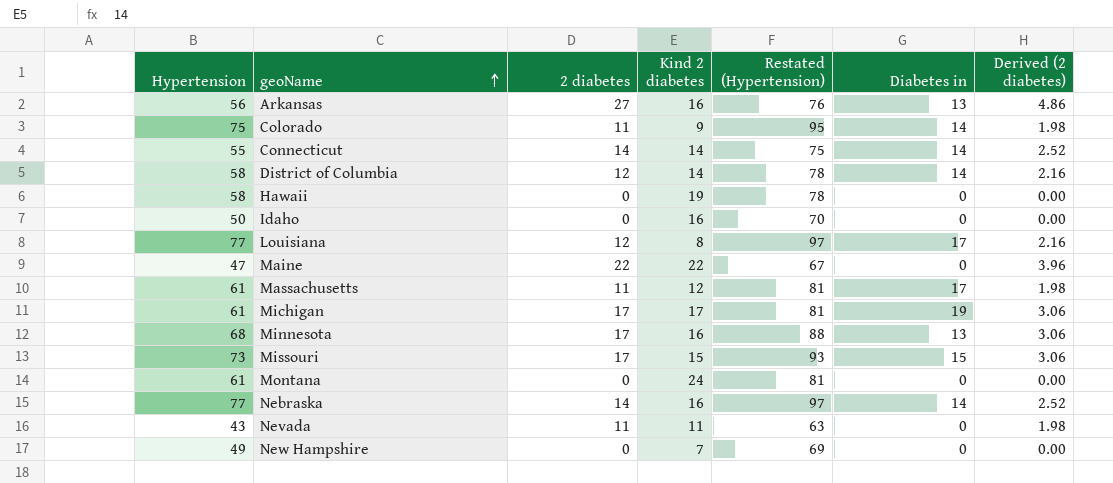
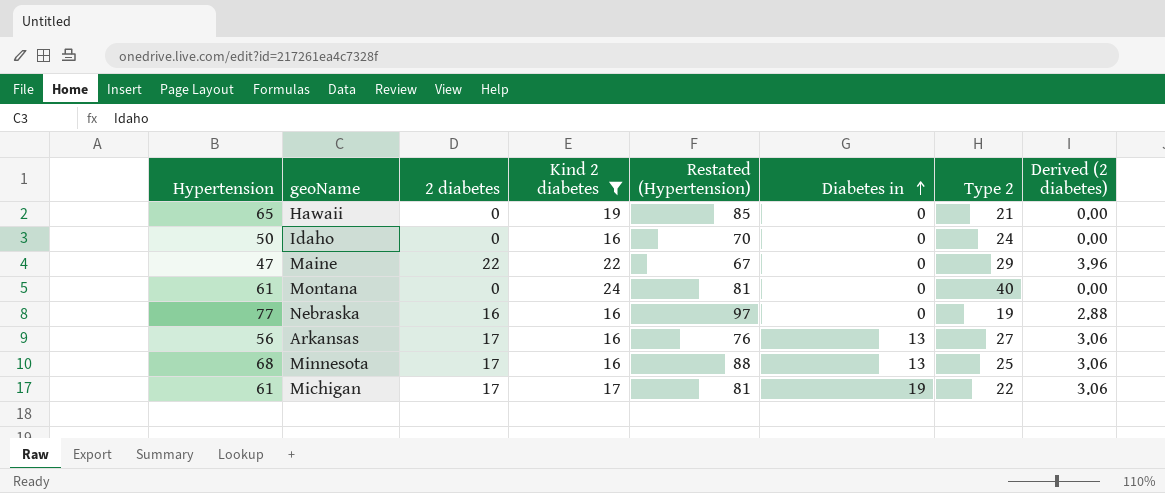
filter: none -> Kind 2 diabetes >= 16
row order: geoName ascending -> Diabetes in ascending
column Type 2 | position: none -> 7
Hawaii | Hypertension: 58 -> 65
Hawaii | Restated (Hypertension): 78 -> 85
Nebraska | 2 diabetes: 14 -> 16
Nebraska | Diabetes in: 14 -> 0
Nebraska | Derived (2 diabetes): 2.52 -> 2.88
Arkansas | 2 diabetes: 27 -> 17
Arkansas | Derived (2 diabetes): 4.86 -> 3.06

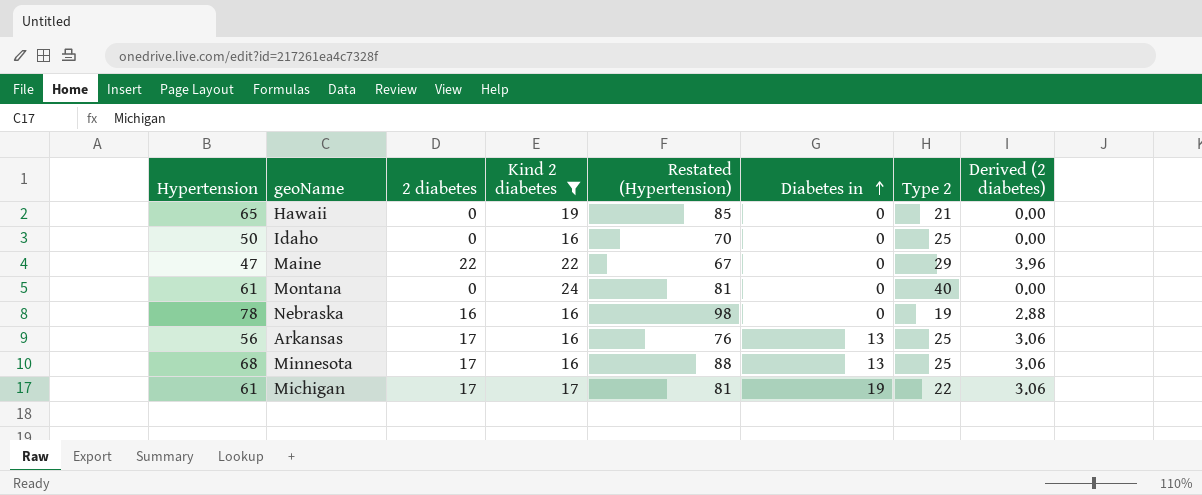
Idaho | Type 2: 24 -> 25
Nebraska | Hypertension: 77 -> 78
Nebraska | Restated (Hypertension): 97 -> 98
Arkansas | Type 2: 27 -> 25

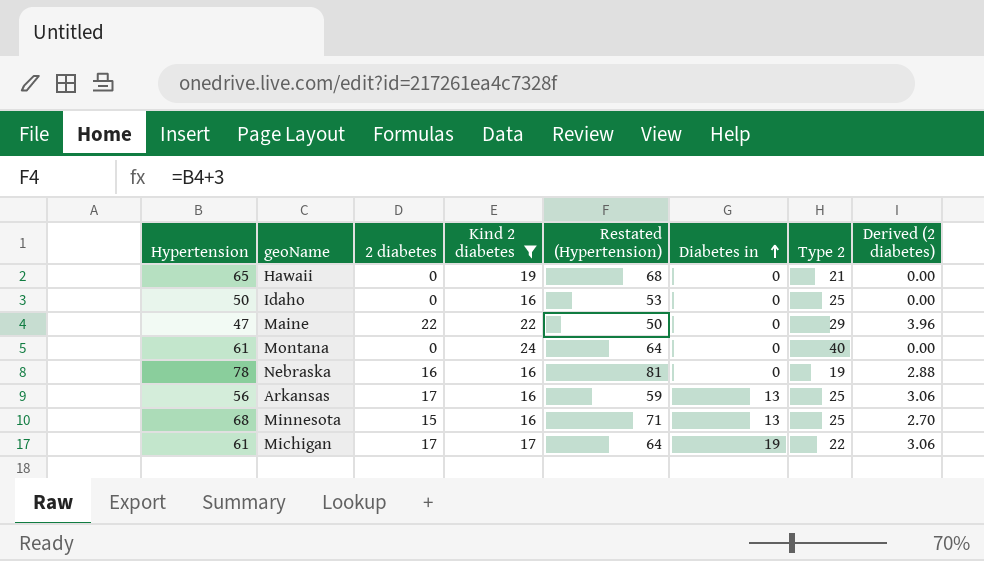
column Restated (Hypertension) | formula: [Hypertension] + 20 -> [Hypertension] + 3
Minnesota | 2 diabetes: 17 -> 15
Minnesota | Derived (2 diabetes): 3.06 -> 2.70

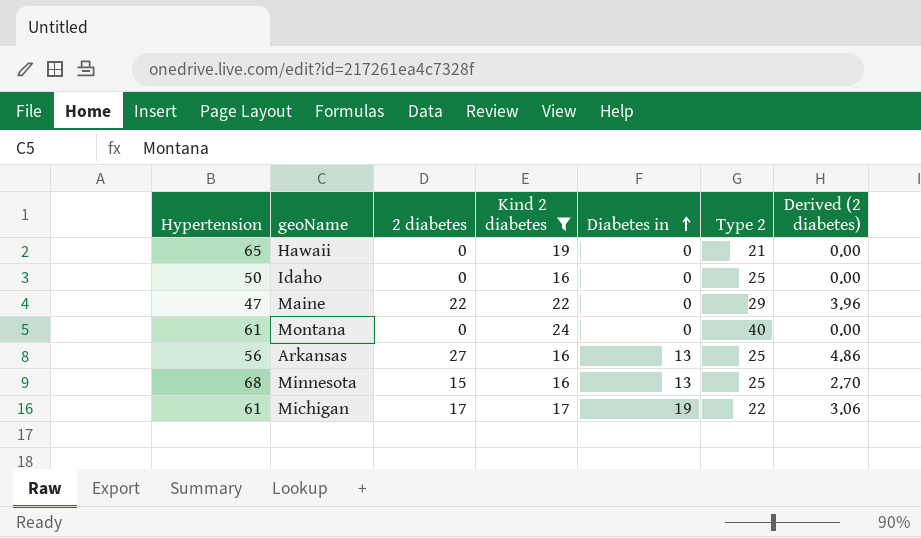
column Restated (Hypertension) | formula: [Hypertension] + 3 -> none
row Nebraska: 78 | 16 | 16 | 81 | 0 | 19 | 2.88 -> none
Arkansas | 2 diabetes: 17 -> 27
Arkansas | Derived (2 diabetes): 3.06 -> 4.86

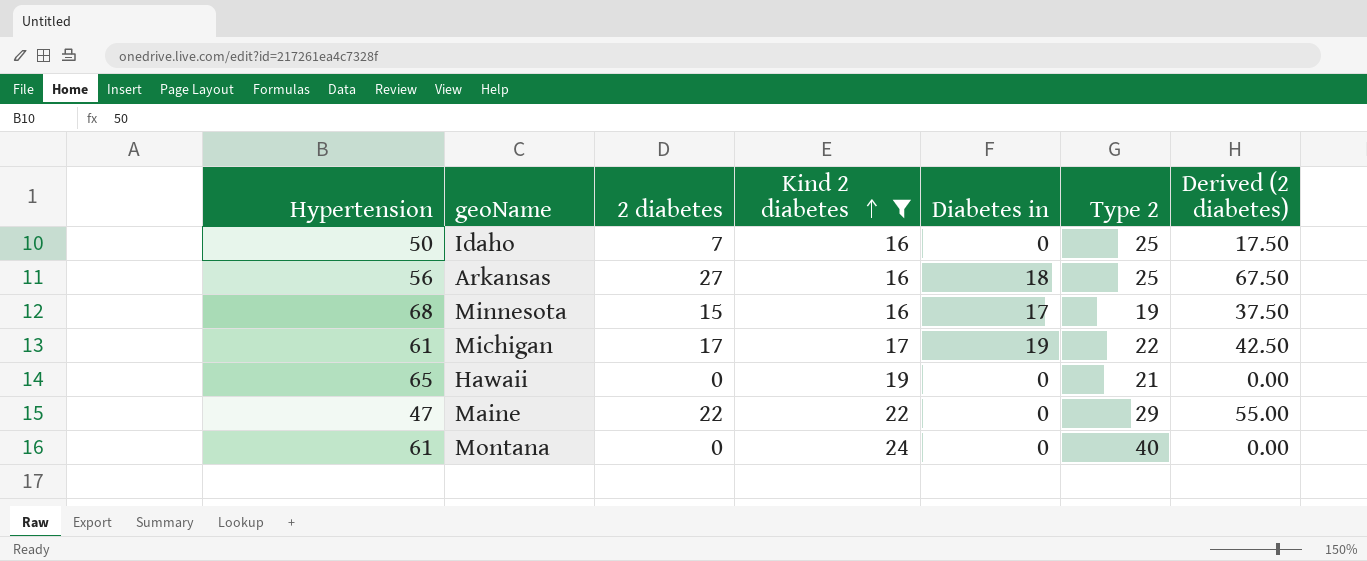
row order: Diabetes in ascending -> Kind 2 diabetes ascending
column Derived (2 diabetes) | formula: [2 diabetes] * 0.18 -> [2 diabetes] * 2.5
Idaho | 2 diabetes: 0 -> 7
Arkansas | Diabetes in: 13 -> 18
Minnesota | Diabetes in: 13 -> 17
Minnesota | Type 2: 25 -> 19

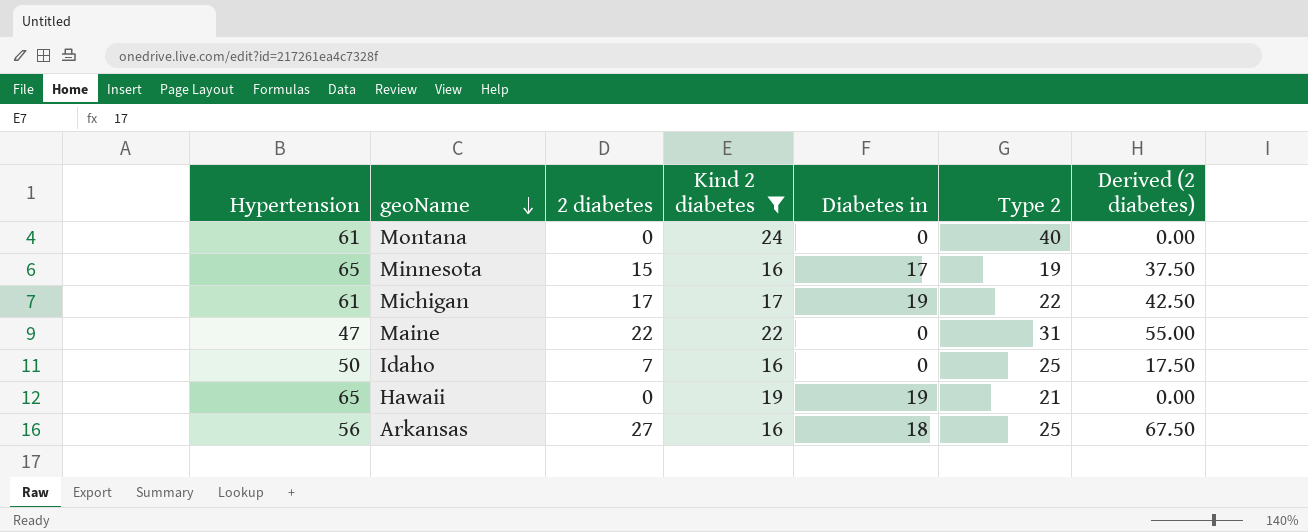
row order: Kind 2 diabetes ascending -> geoName descending
Minnesota | Hypertension: 68 -> 65
Maine | Type 2: 29 -> 31
Hawaii | Diabetes in: 0 -> 19

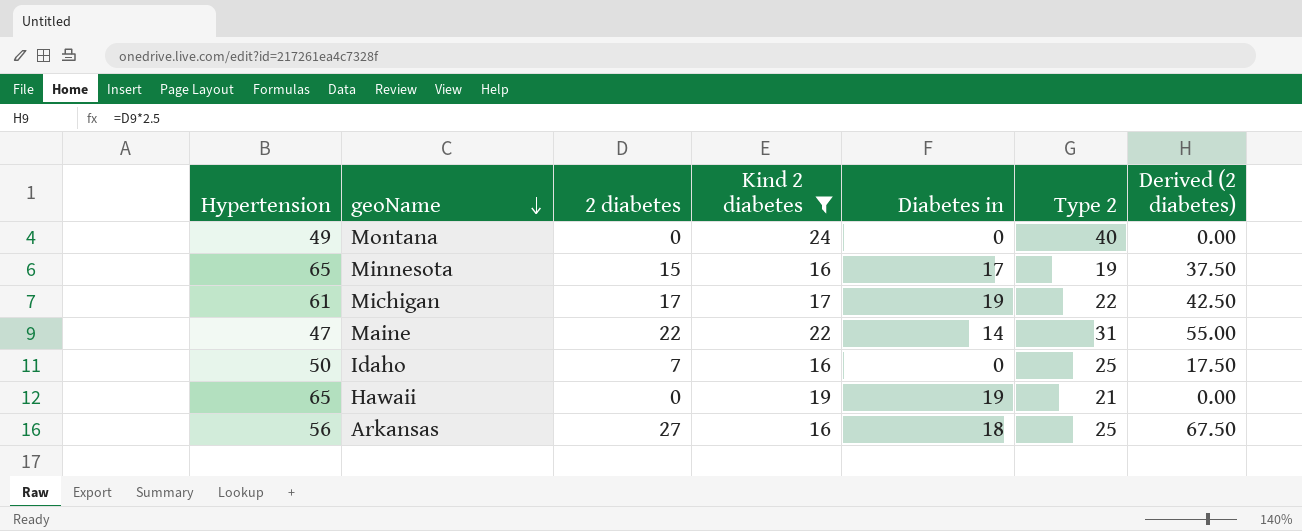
Montana | Hypertension: 61 -> 49
Maine | Diabetes in: 0 -> 14

